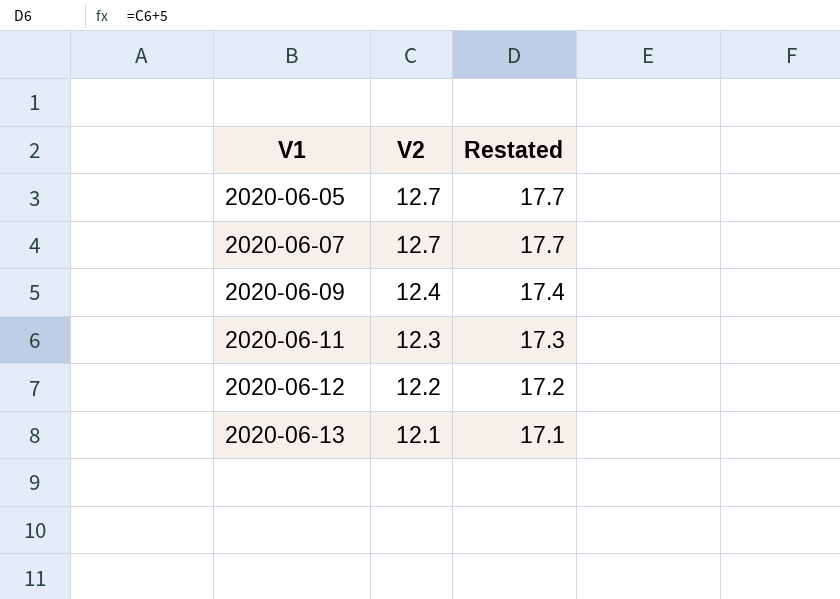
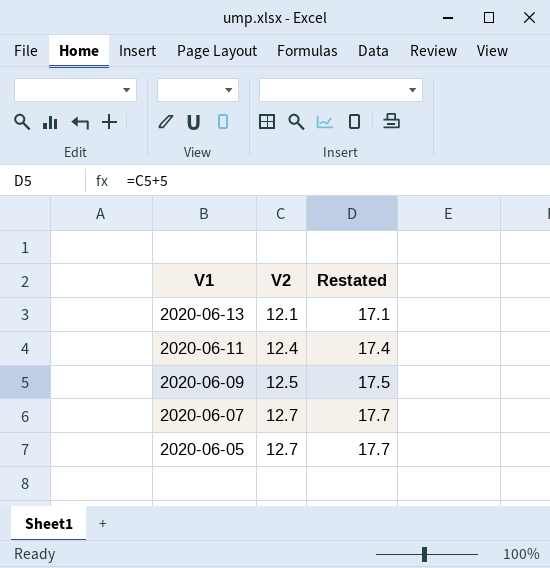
row order: V1 ascending -> V1 descending
row 2020-06-12: 12.2 | 17.2 -> none
2020-06-11 | V2: 12.3 -> 12.4
2020-06-11 | Restated: 17.3 -> 17.4
2020-06-09 | V2: 12.4 -> 12.5
2020-06-09 | Restated: 17.4 -> 17.5

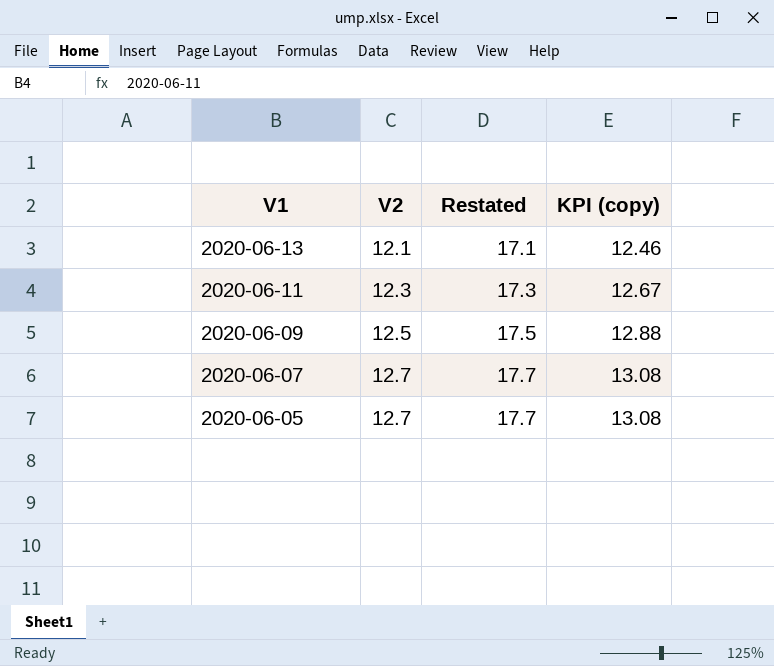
column KPI (copy) | formula: none -> [V2] * 1.03
2020-06-11 | V2: 12.4 -> 12.3
2020-06-11 | Restated: 17.4 -> 17.3

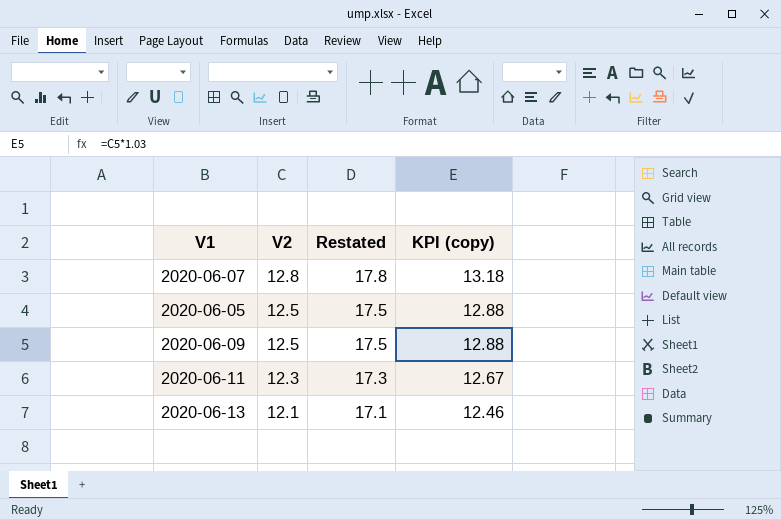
row order: V1 descending -> V2 descending
2020-06-07 | V2: 12.7 -> 12.8
2020-06-07 | Restated: 17.7 -> 17.8
2020-06-07 | KPI (copy): 13.08 -> 13.18
2020-06-05 | V2: 12.7 -> 12.5
2020-06-05 | Restated: 17.7 -> 17.5
2020-06-05 | KPI (copy): 13.08 -> 12.88

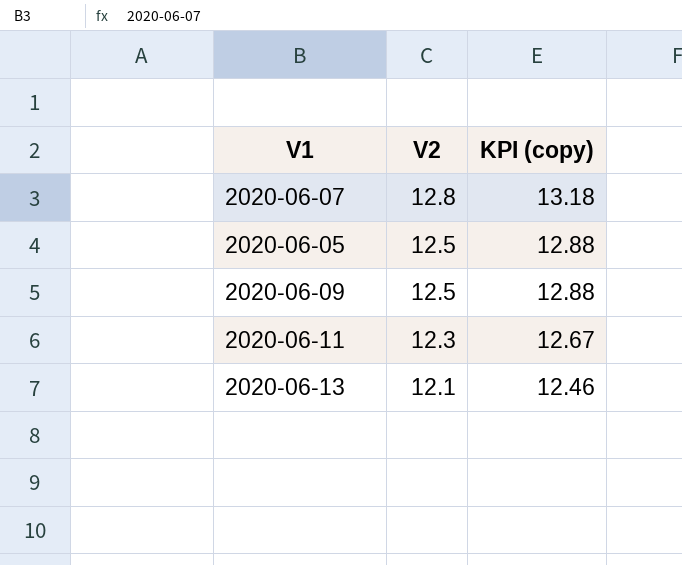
column Restated | formula: [V2] + 5 -> none

